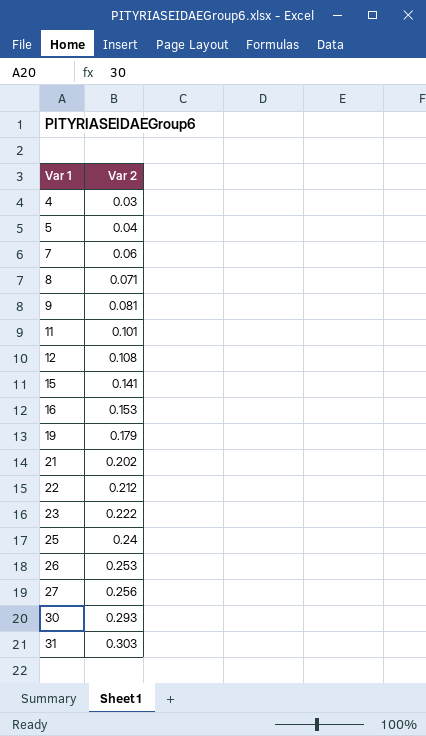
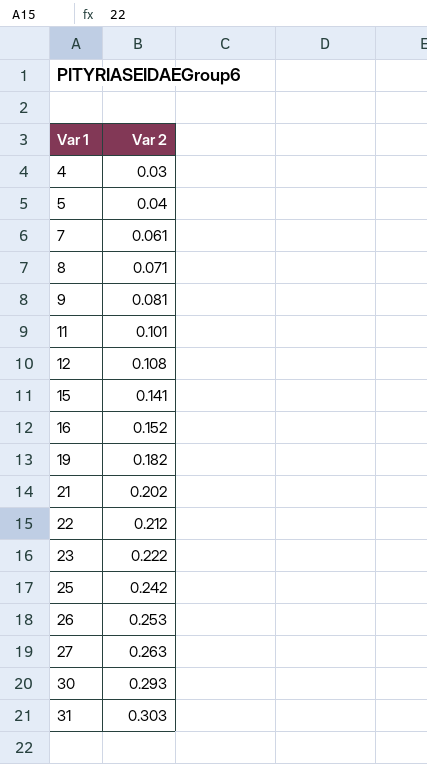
7 | Var 2: 0.06 -> 0.061
16 | Var 2: 0.153 -> 0.152
19 | Var 2: 0.179 -> 0.182
25 | Var 2: 0.24 -> 0.242
27 | Var 2: 0.256 -> 0.263

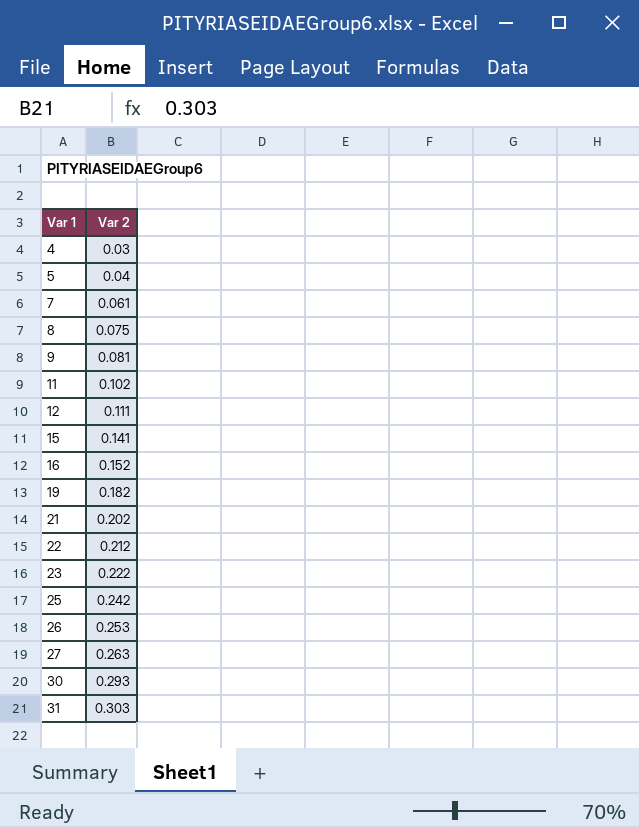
8 | Var 2: 0.071 -> 0.075
11 | Var 2: 0.101 -> 0.102
12 | Var 2: 0.108 -> 0.111

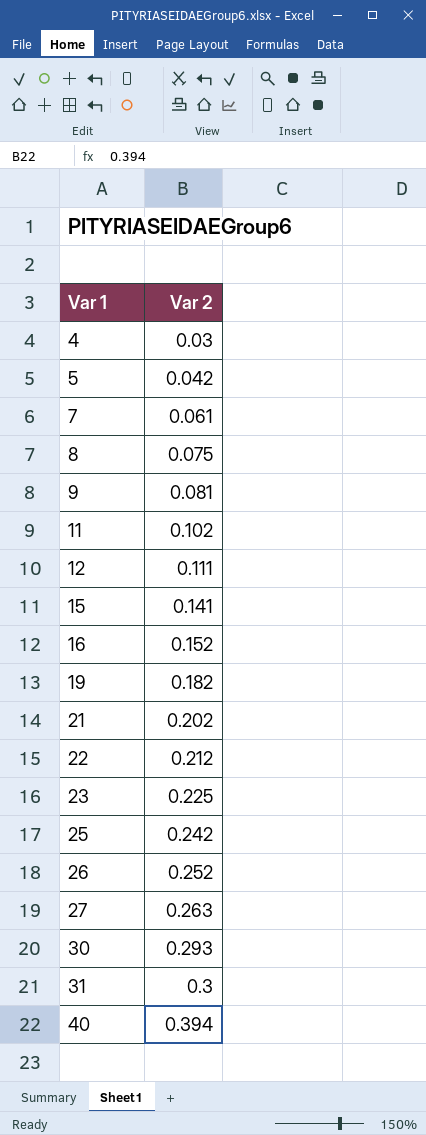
5 | Var 2: 0.04 -> 0.042
23 | Var 2: 0.222 -> 0.225
26 | Var 2: 0.253 -> 0.252
31 | Var 2: 0.303 -> 0.3
row 40: none -> 0.394

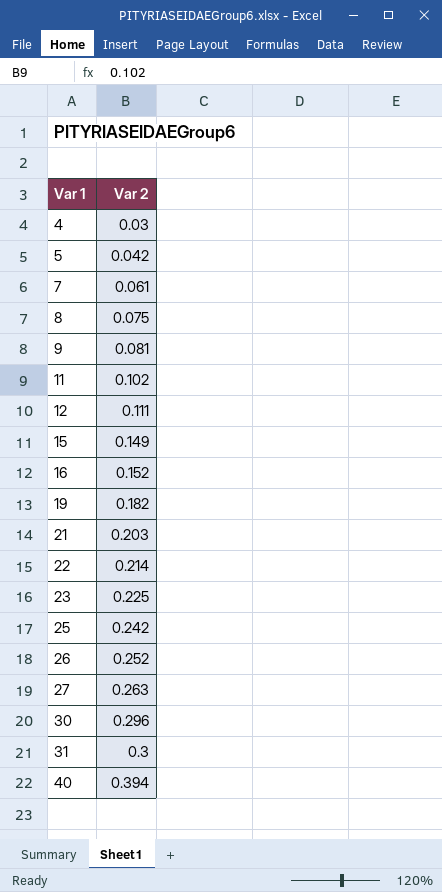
15 | Var 2: 0.141 -> 0.149
21 | Var 2: 0.202 -> 0.203
22 | Var 2: 0.212 -> 0.214
30 | Var 2: 0.293 -> 0.296

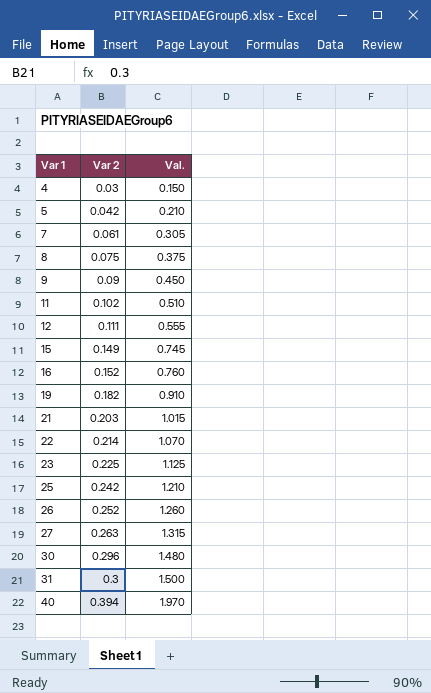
column Val. | formula: none -> [Var 2] * 5
9 | Var 2: 0.081 -> 0.09

